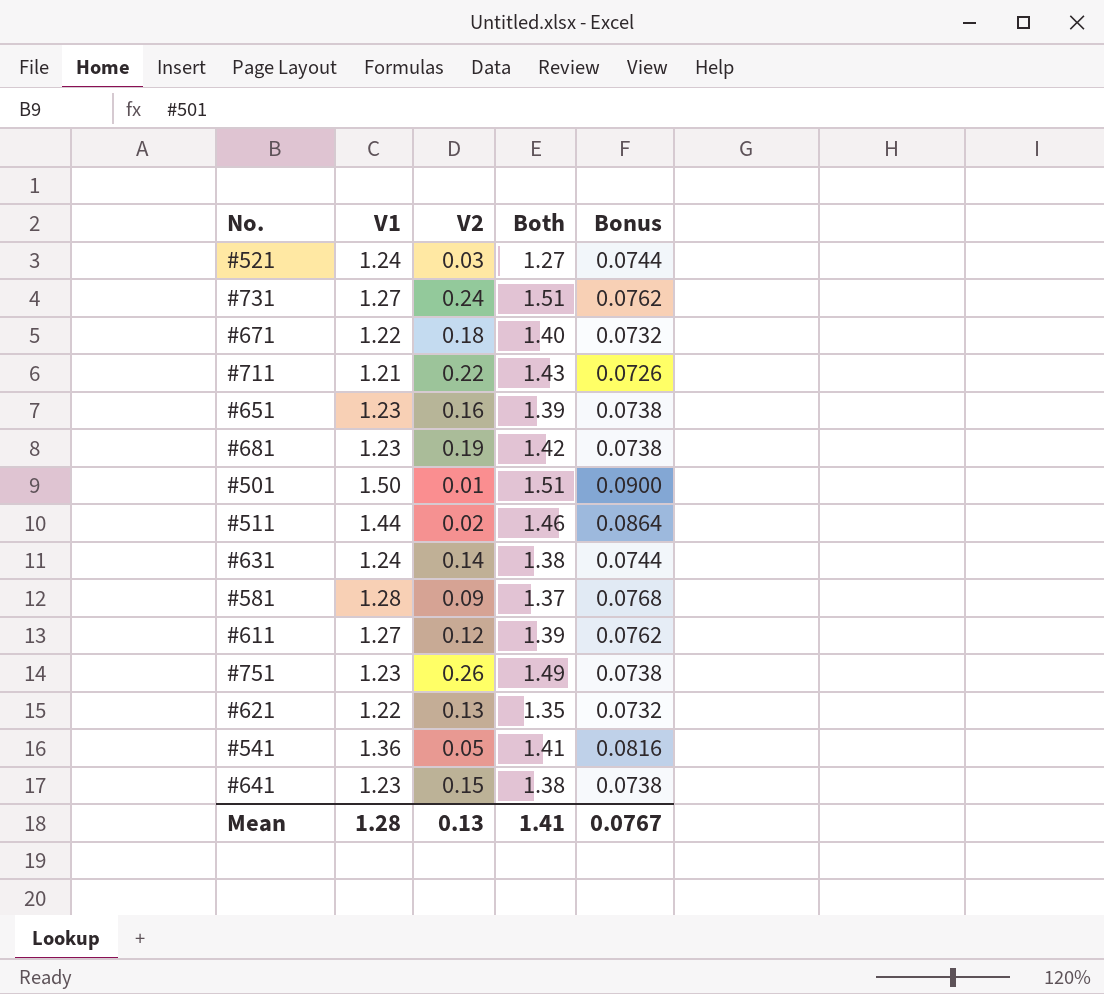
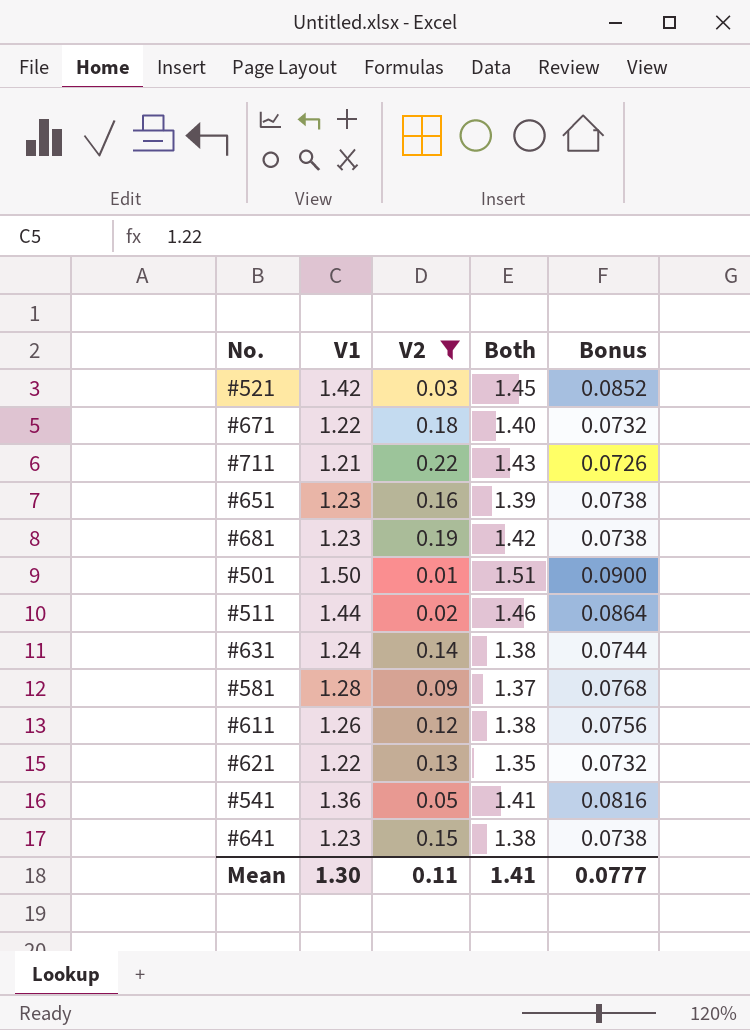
filter: none -> V2 <= 0.22
#521 | V1: 1.24 -> 1.42
#521 | Both: 1.27 -> 1.45
#521 | Bonus: 0.0744 -> 0.0852
#611 | V1: 1.27 -> 1.26
#611 | Both: 1.39 -> 1.38
#611 | Bonus: 0.0762 -> 0.0756
Mean | V1: 1.28 -> 1.30
Mean | V2: 0.13 -> 0.11
Mean | Bonus: 0.0767 -> 0.0777

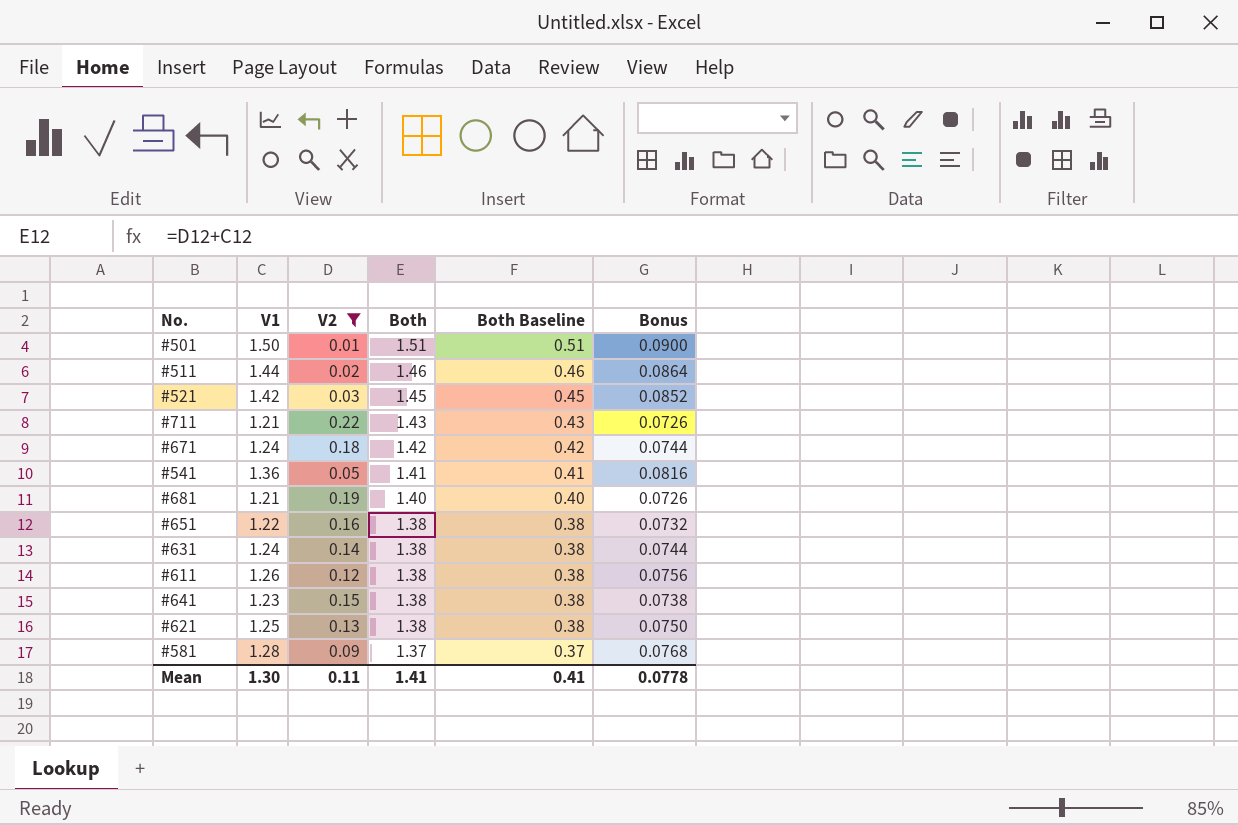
row order: none -> Both descending
column Both Baseline | formula: none -> [Both] - 1
#671 | V1: 1.22 -> 1.24
#671 | Both: 1.40 -> 1.42
#671 | Bonus: 0.0732 -> 0.0744
#681 | V1: 1.23 -> 1.21
#681 | Both: 1.42 -> 1.40
#681 | Bonus: 0.0738 -> 0.0726
#651 | V1: 1.23 -> 1.22
#651 | Both: 1.39 -> 1.38
#651 | Bonus: 0.0738 -> 0.0732
#621 | V1: 1.22 -> 1.25
#621 | Both: 1.35 -> 1.38
#621 | Bonus: 0.0732 -> 0.0750
Mean | Bonus: 0.0777 -> 0.0778

